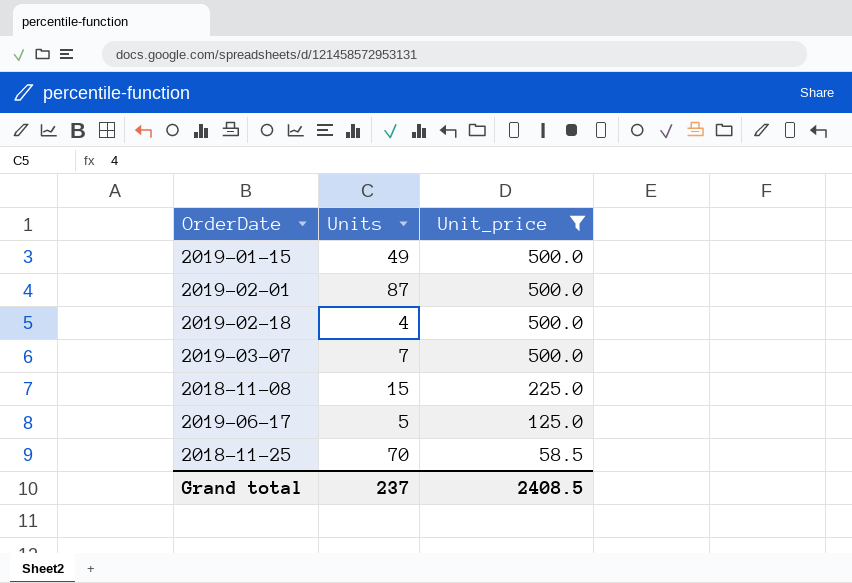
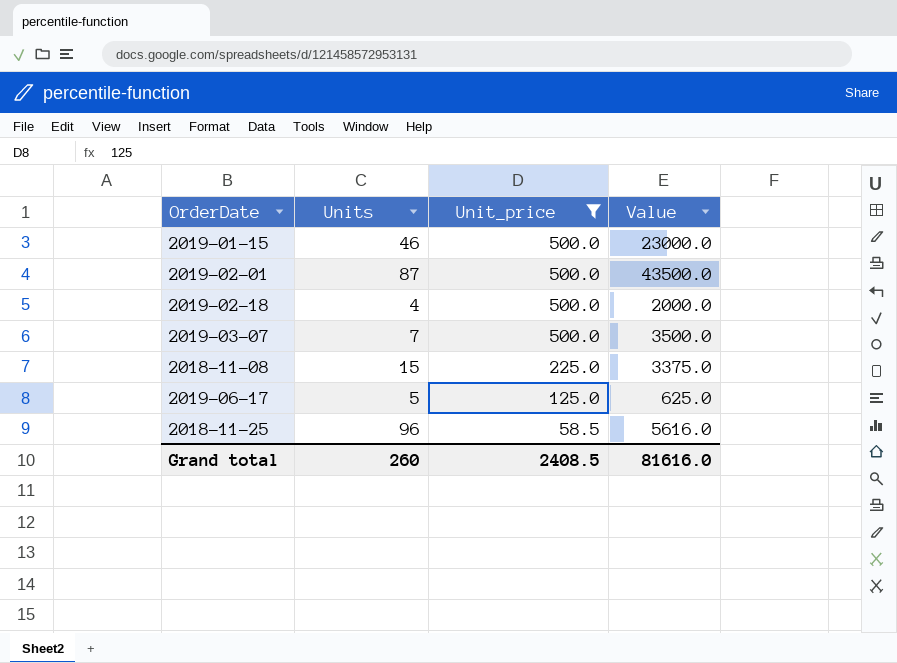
column Value | formula: none -> [Units] * [Unit_price]
2019-01-15 | Units: 49 -> 46
2018-11-25 | Units: 70 -> 96
Grand total | Units: 237 -> 260

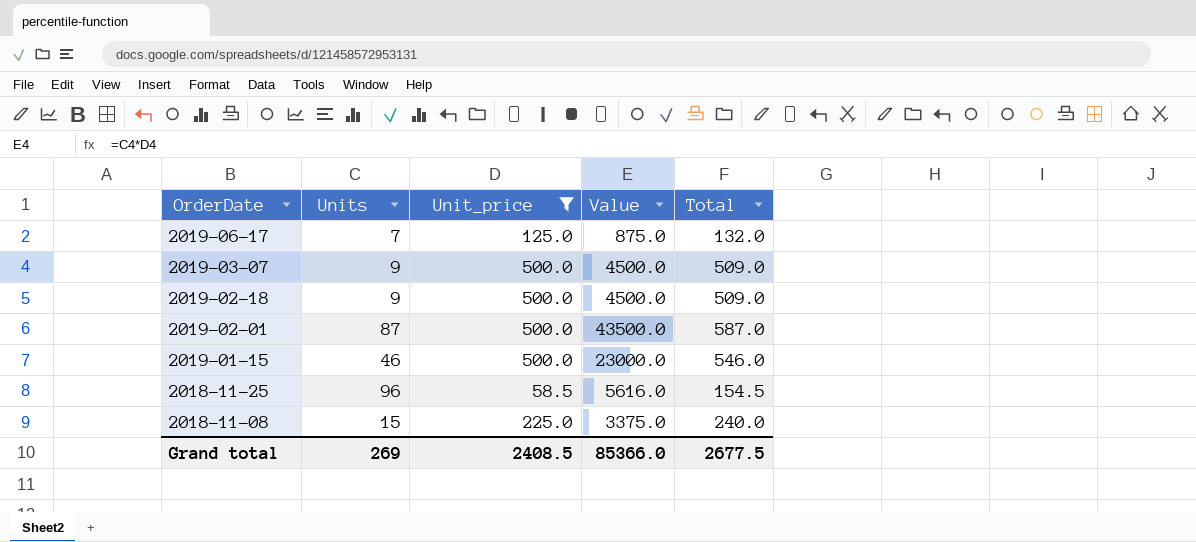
row order: Unit_price descending -> OrderDate descending
column Total | formula: none -> [Units] + [Unit_price]
2019-06-17 | Units: 5 -> 7
2019-06-17 | Value: 625.0 -> 875.0
2019-03-07 | Units: 7 -> 9
2019-03-07 | Value: 3500.0 -> 4500.0
2019-02-18 | Units: 4 -> 9
2019-02-18 | Value: 2000.0 -> 4500.0
Grand total | Units: 260 -> 269
Grand total | Value: 81616.0 -> 85366.0

